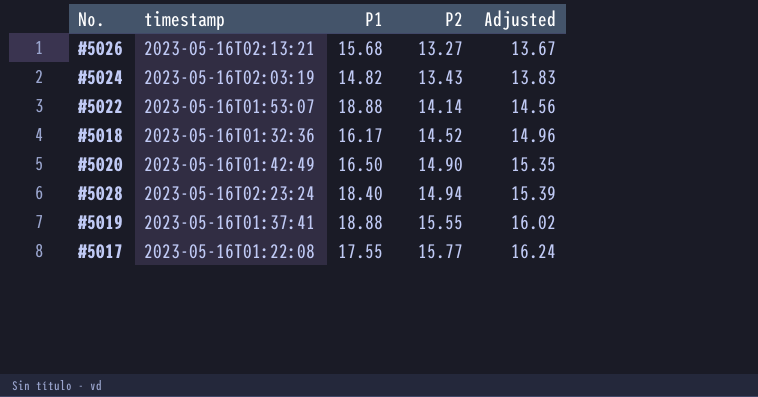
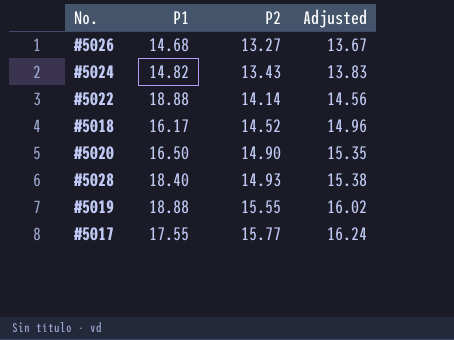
column timestamp | position: 2 -> none
#5026 | P1: 15.68 -> 14.68
#5028 | P2: 14.94 -> 14.93
#5028 | Adjusted: 15.39 -> 15.38

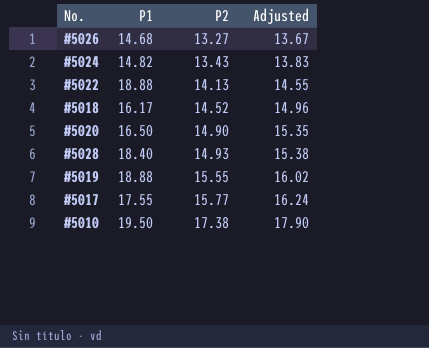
#5022 | P2: 14.14 -> 14.13
#5022 | Adjusted: 14.56 -> 14.55
row #5010: none -> 19.50 | 17.38 | 17.90

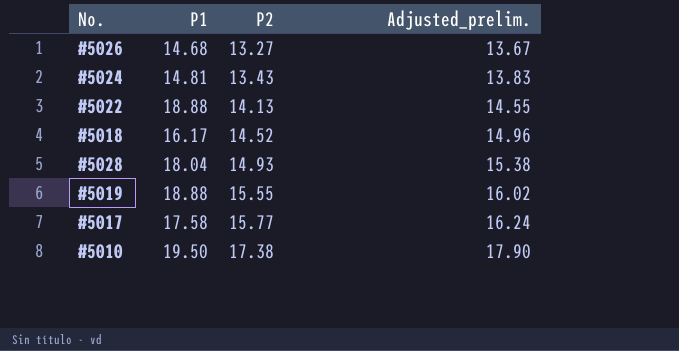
column name: Adjusted -> Adjusted_prelim.
row #5020: 16.50 | 14.90 | 15.35 -> none
#5024 | P1: 14.82 -> 14.81
#5028 | P1: 18.40 -> 18.04
#5017 | P1: 17.55 -> 17.58

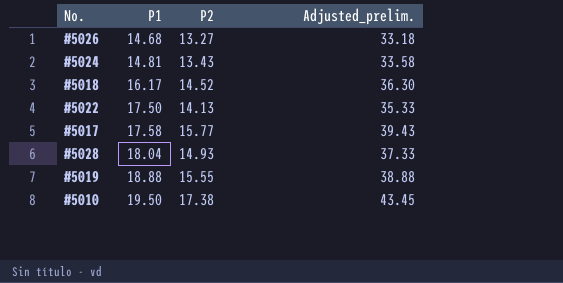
row order: P2 ascending -> P1 ascending
column Adjusted_prelim. | formula: [P2] * 1.03 -> [P2] * 2.5
#5022 | P1: 18.88 -> 17.50

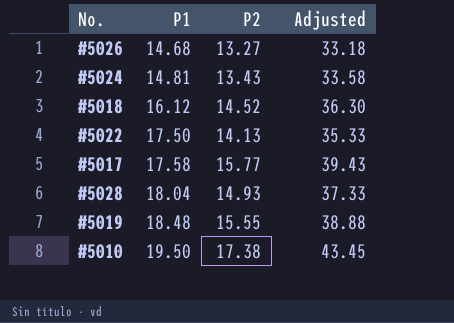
column name: Adjusted_prelim. -> Adjusted
#5018 | P1: 16.17 -> 16.12
#5019 | P1: 18.88 -> 18.48

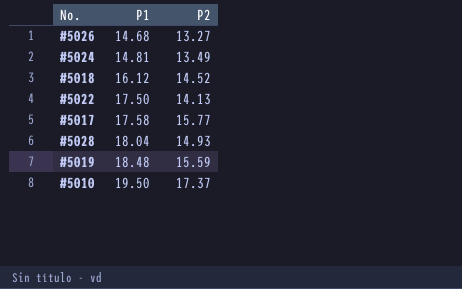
column Adjusted | formula: [P2] * 2.5 -> none
#5024 | P2: 13.43 -> 13.49
#5019 | P2: 15.55 -> 15.59
#5010 | P2: 17.38 -> 17.37

